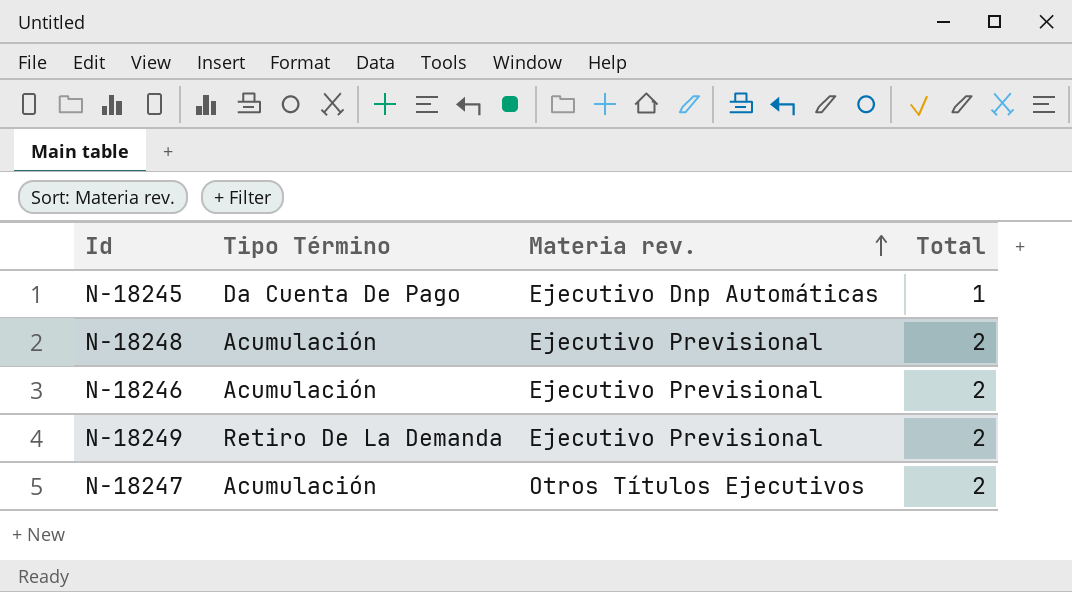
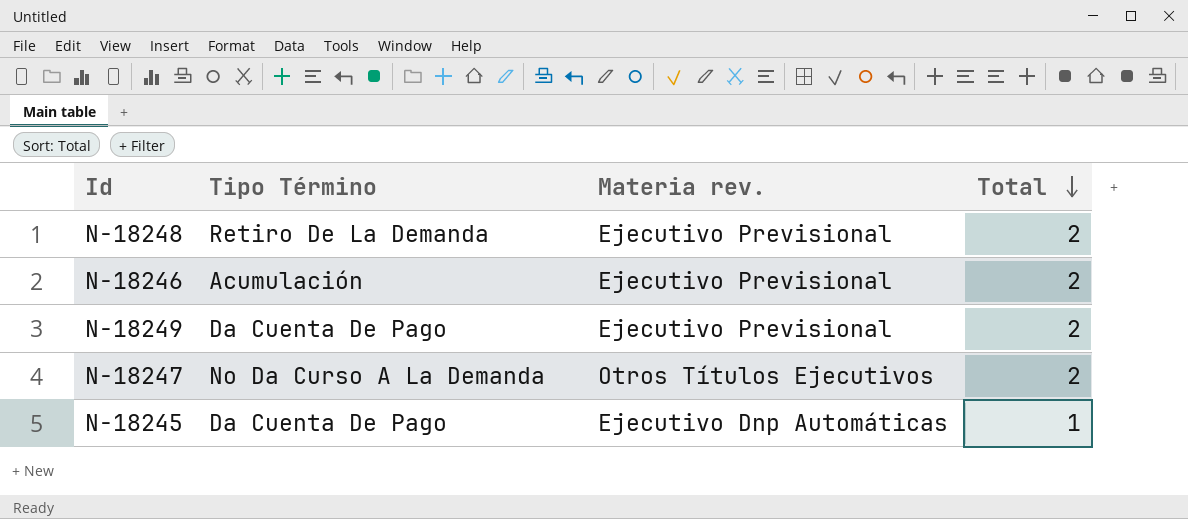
row order: Materia rev. ascending -> Total descending
N-18248 | Tipo Término: Acumulación -> Retiro De La Demanda
N-18249 | Tipo Término: Retiro De La Demanda -> Da Cuenta De Pago
N-18247 | Tipo Término: Acumulación -> No Da Curso A La Demanda

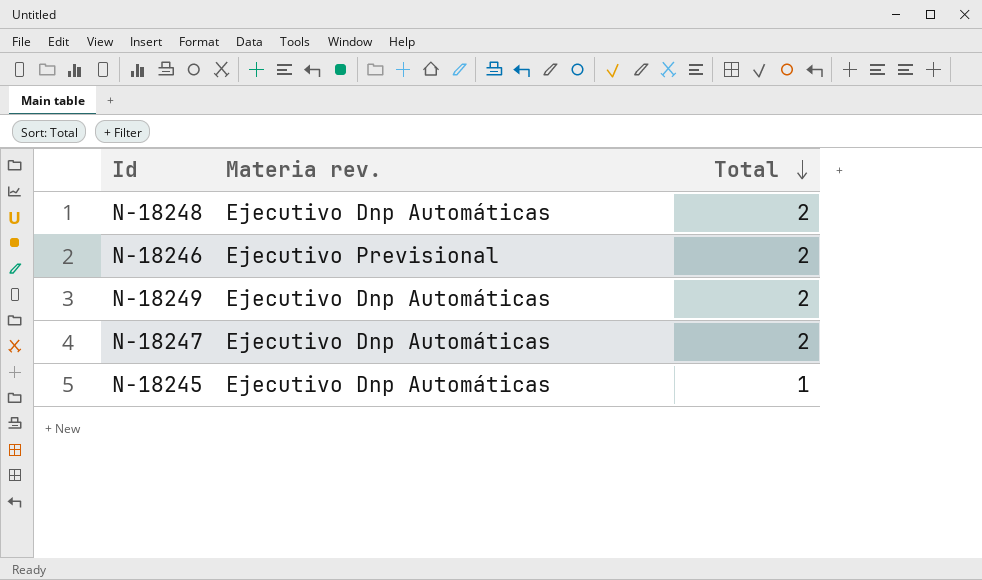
column Tipo Término | position: 2 -> none
N-18248 | Materia rev.: Ejecutivo Previsional -> Ejecutivo Dnp Automáticas
N-18249 | Materia rev.: Ejecutivo Previsional -> Ejecutivo Dnp Automáticas
N-18247 | Materia rev.: Otros Títulos Ejecutivos -> Ejecutivo Dnp Automáticas

